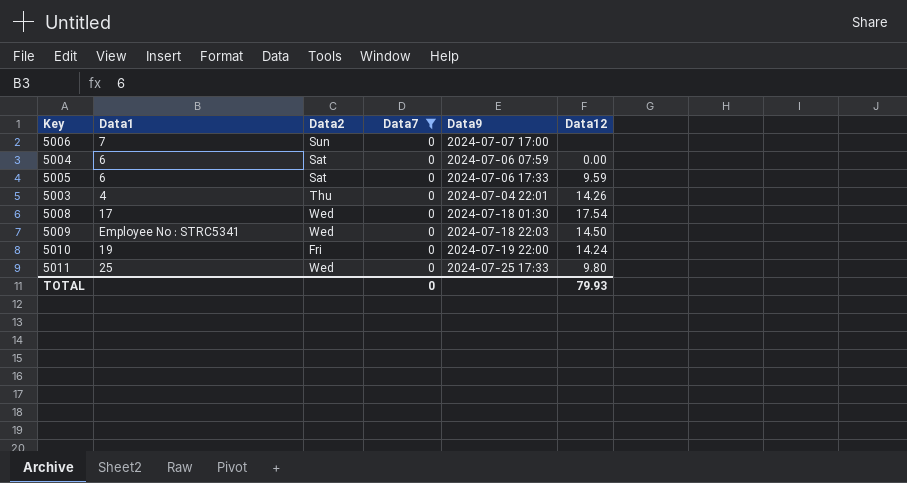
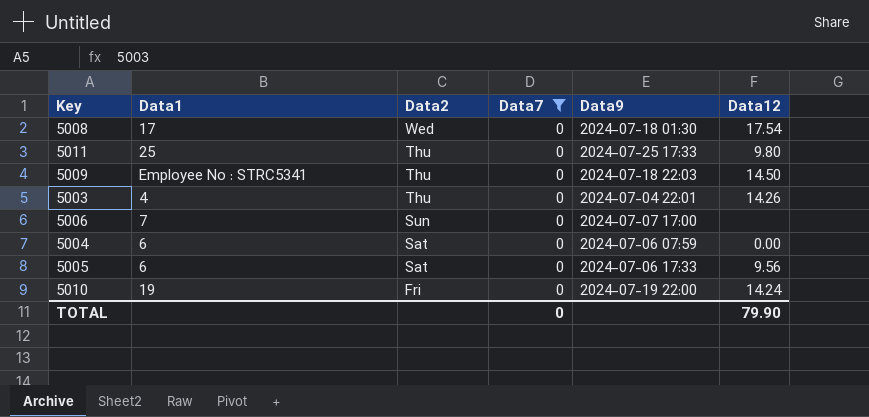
row order: none -> Data2 descending
5011 | Data2: Wed -> Thu
5009 | Data2: Wed -> Thu
5005 | Data12: 9.59 -> 9.56
TOTAL | Data12: 79.93 -> 79.90

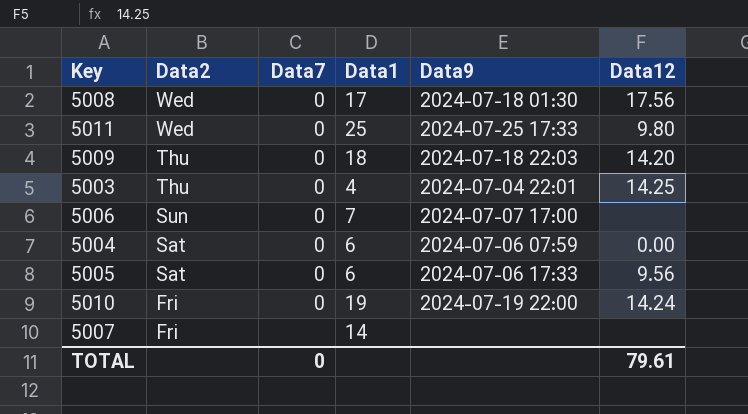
filter: Data7 = 0 -> none
column Data1 | position: 2 -> 4
5008 | Data12: 17.54 -> 17.56
5011 | Data2: Thu -> Wed
5009 | Data1: Employee No : STRC5341 -> 18
5009 | Data12: 14.50 -> 14.20
5003 | Data12: 14.26 -> 14.25
TOTAL | Data12: 79.90 -> 79.61

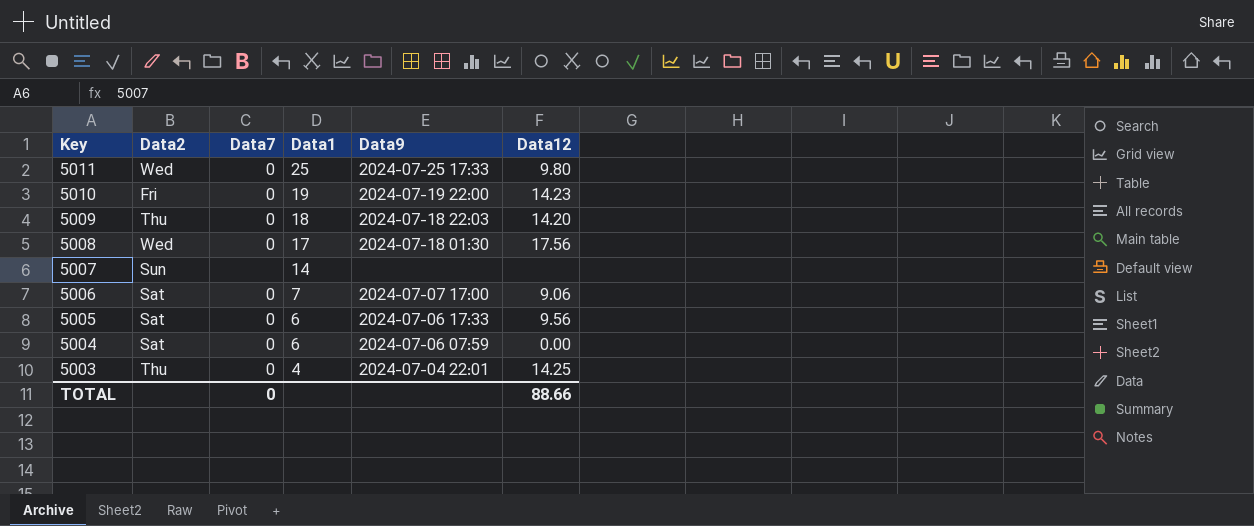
row order: Data2 descending -> Key descending
5010 | Data12: 14.24 -> 14.23
5007 | Data2: Fri -> Sun
5006 | Data2: Sun -> Sat
5006 | Data12: none -> 9.06
TOTAL | Data12: 79.61 -> 88.66

